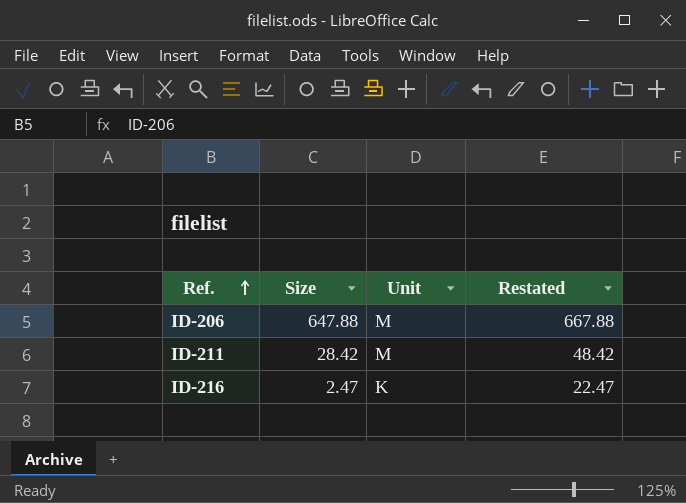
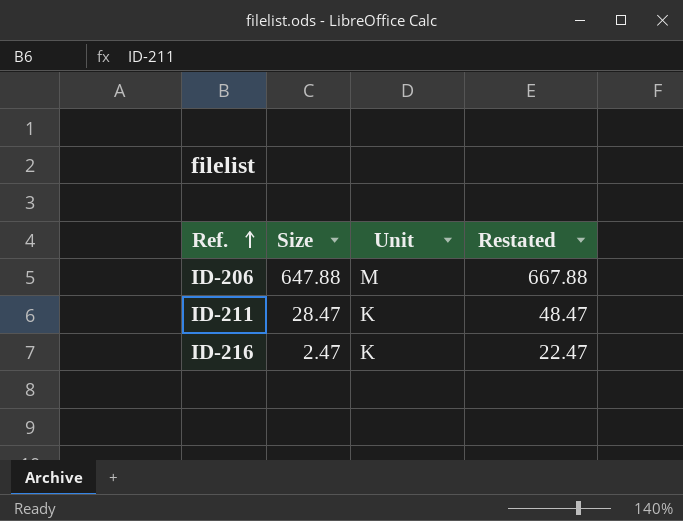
ID-211 | Size: 28.42 -> 28.47
ID-211 | Unit: M -> K
ID-211 | Restated: 48.42 -> 48.47

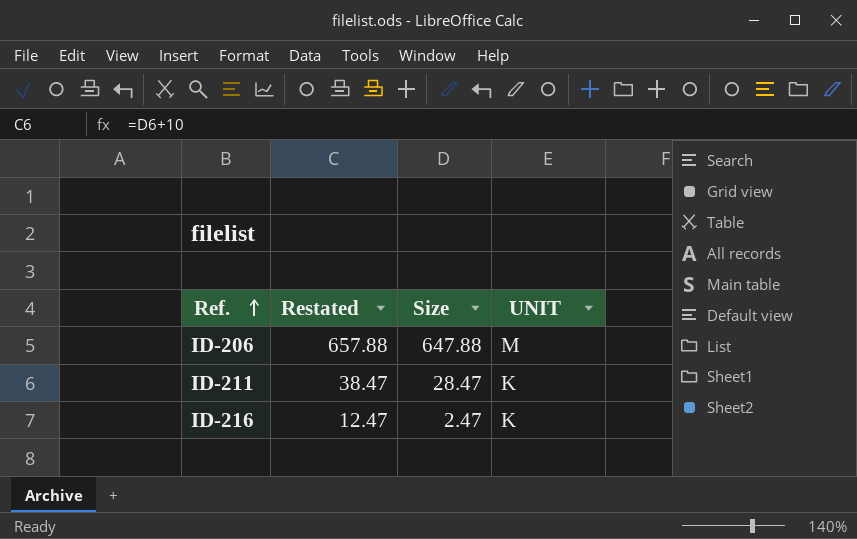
column Restated | formula: [Size] + 20 -> [Size] + 10
column Restated | position: 4 -> 2
column name: Unit -> UNIT

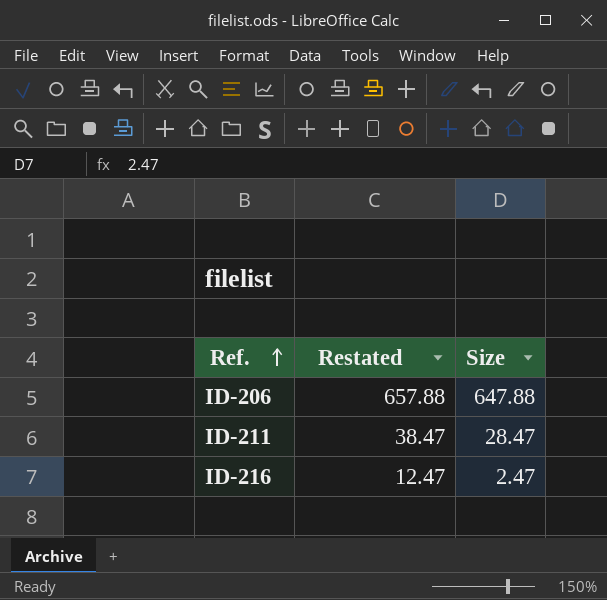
column UNIT | position: 4 -> none

